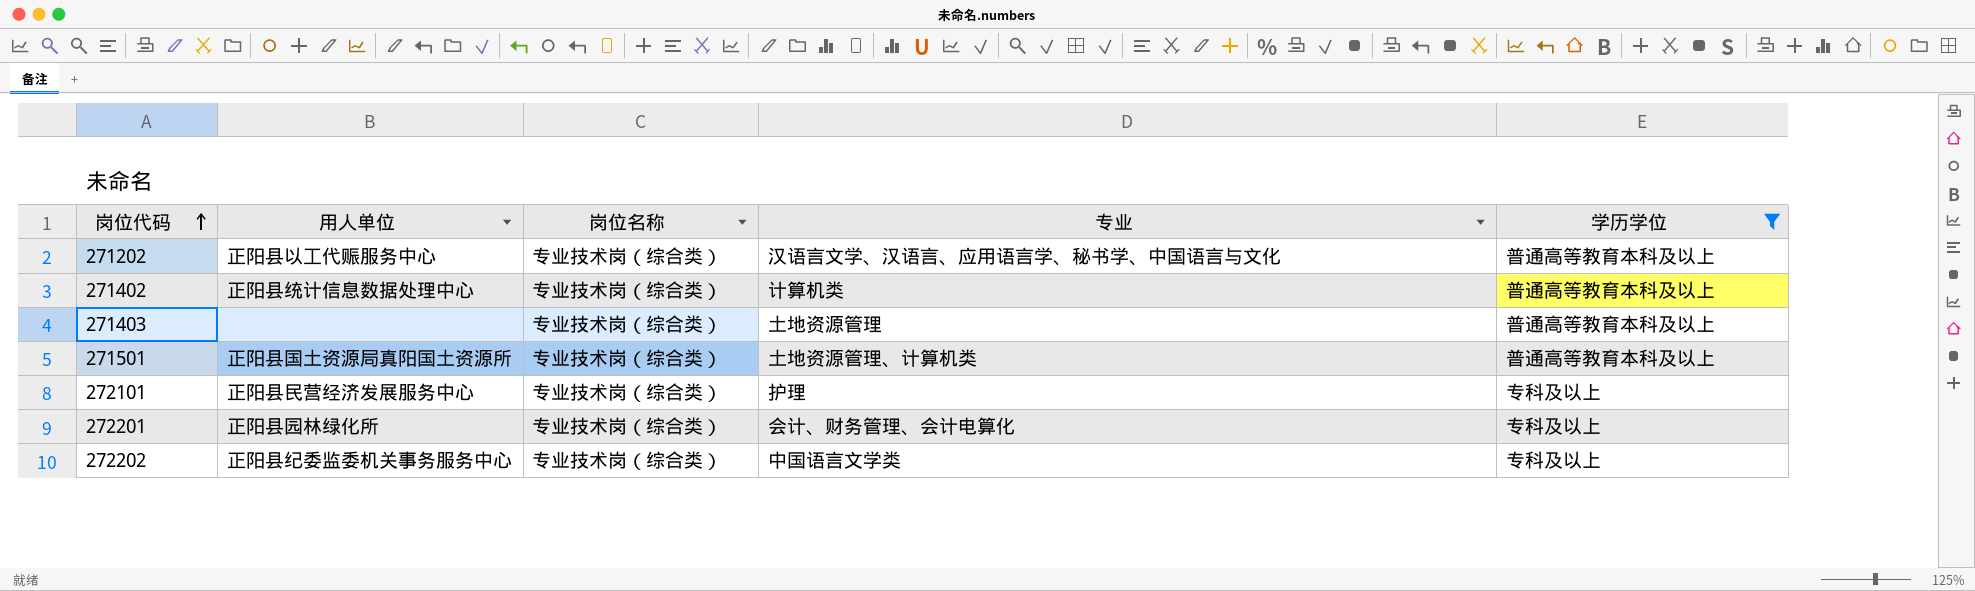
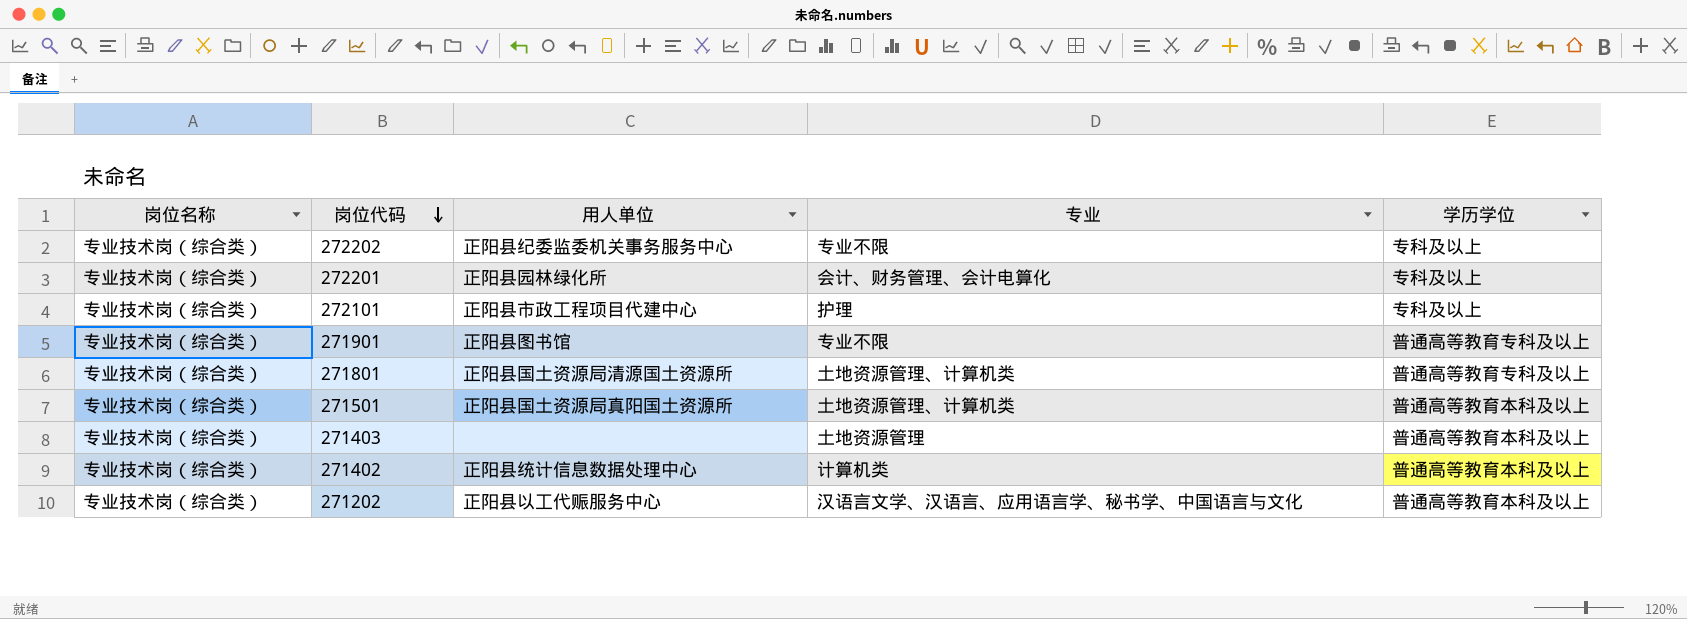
filter: 学历学位 != 普通高等教育专科及以上 -> none
row order: 岗位代码 ascending -> 岗位代码 descending
column 岗位名称 | position: 3 -> 1
272202 | 专业: 中国语言文学类 -> 专业不限
272101 | 用人单位: 正阳县民营经济发展服务中心 -> 正阳县市政工程项目代建中心

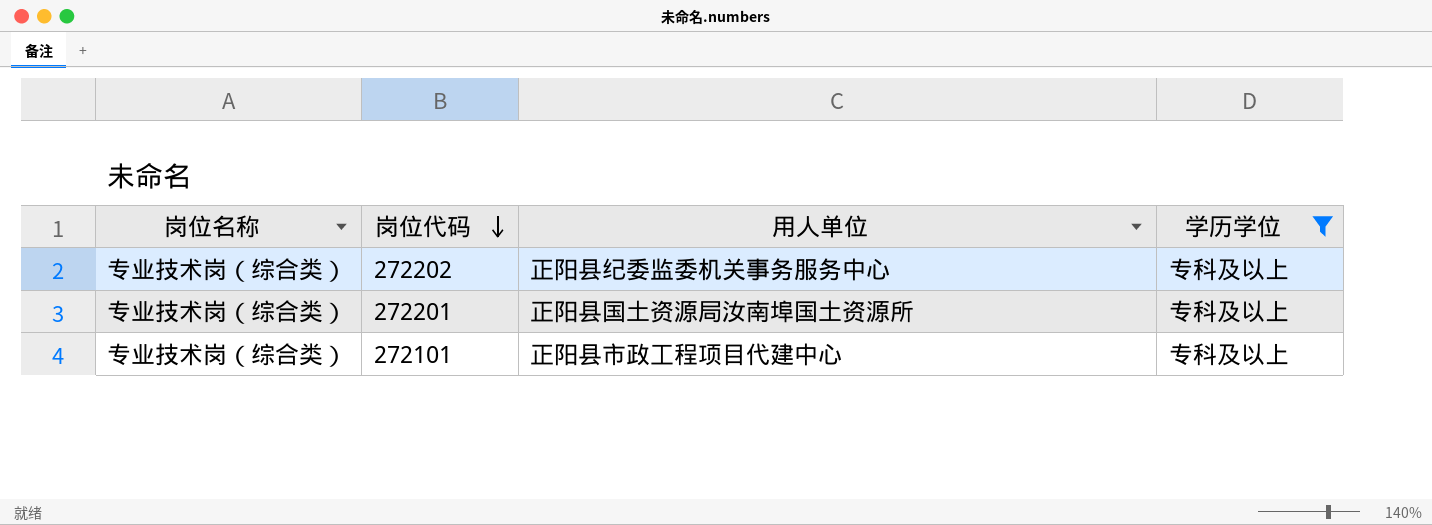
filter: none -> 学历学位 = 专科及以上
column 专业 | position: 4 -> none
272201 | 用人单位: 正阳县园林绿化所 -> 正阳县国土资源局汝南埠国土资源所

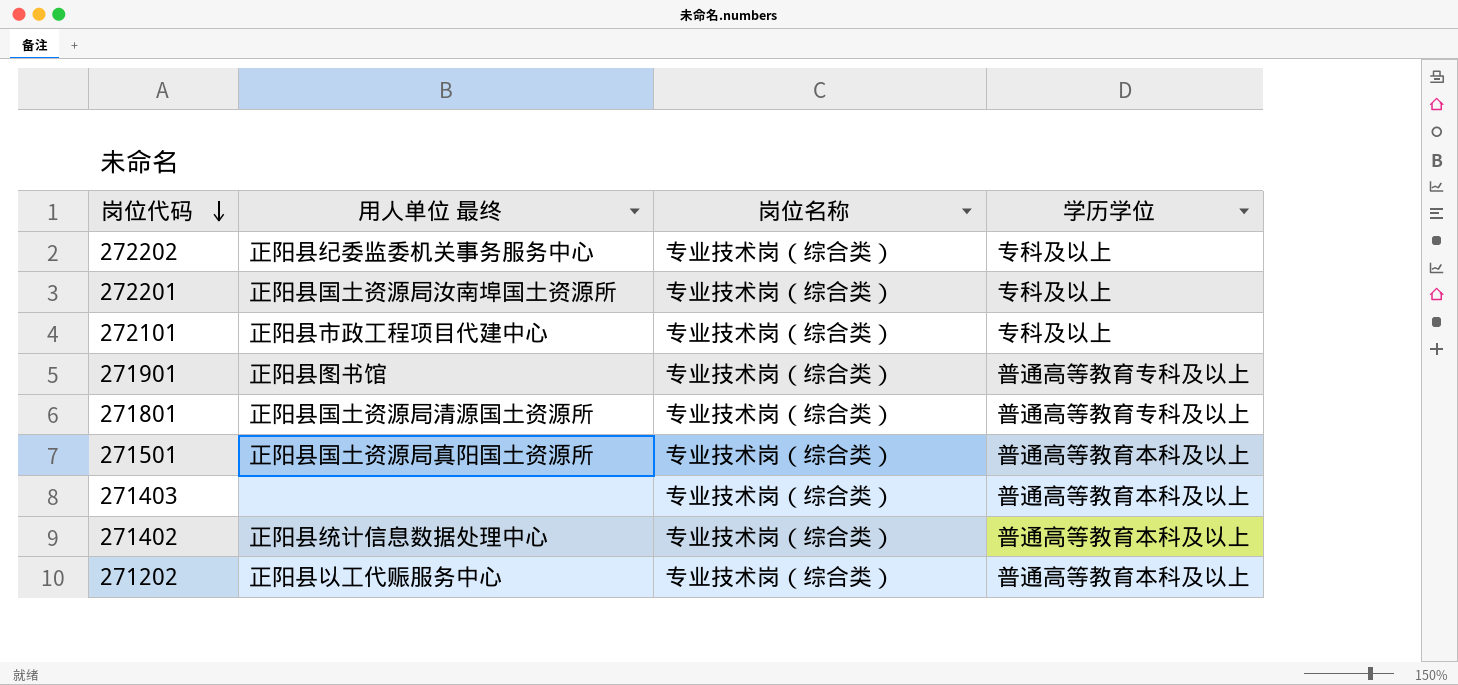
filter: 学历学位 = 专科及以上 -> none
column name: 用人单位 -> 用人单位 最终
column 岗位名称 | position: 1 -> 3

